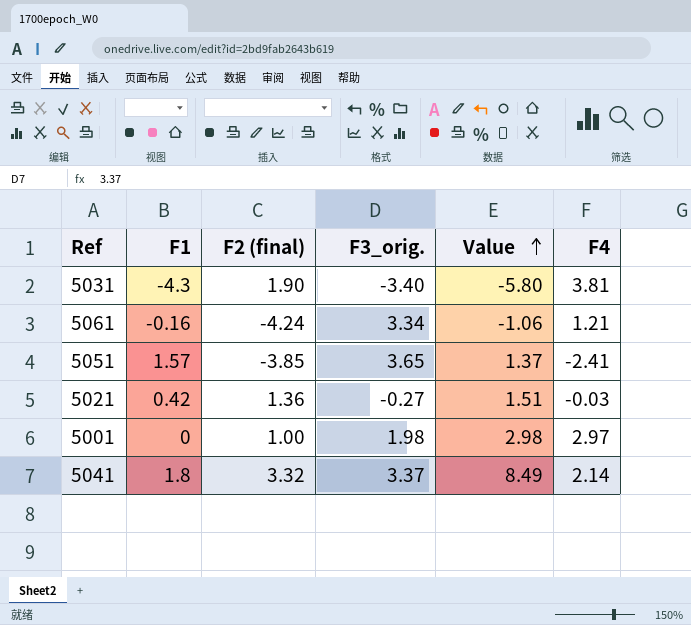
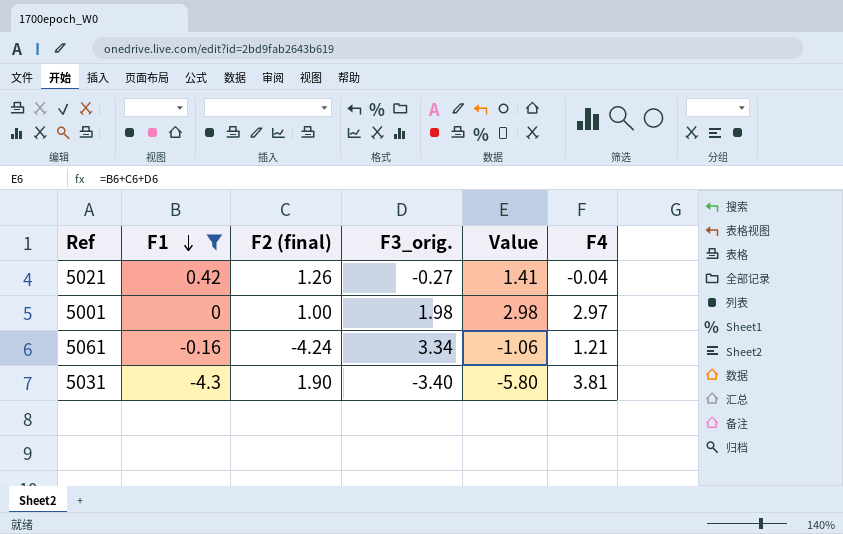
filter: none -> F1 <= 0.42
row order: Value ascending -> F1 descending
5021 | F2 (final): 1.36 -> 1.26
5021 | Value: 1.51 -> 1.41
5021 | F4: -0.03 -> -0.04

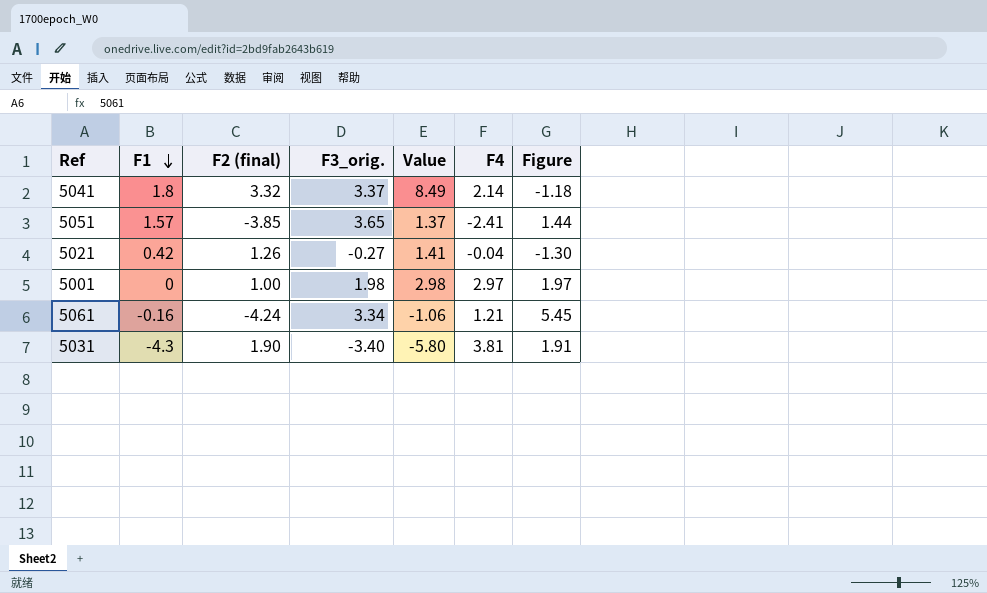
filter: F1 <= 0.42 -> none
column Figure | formula: none -> [F4] - [F2 (final)]

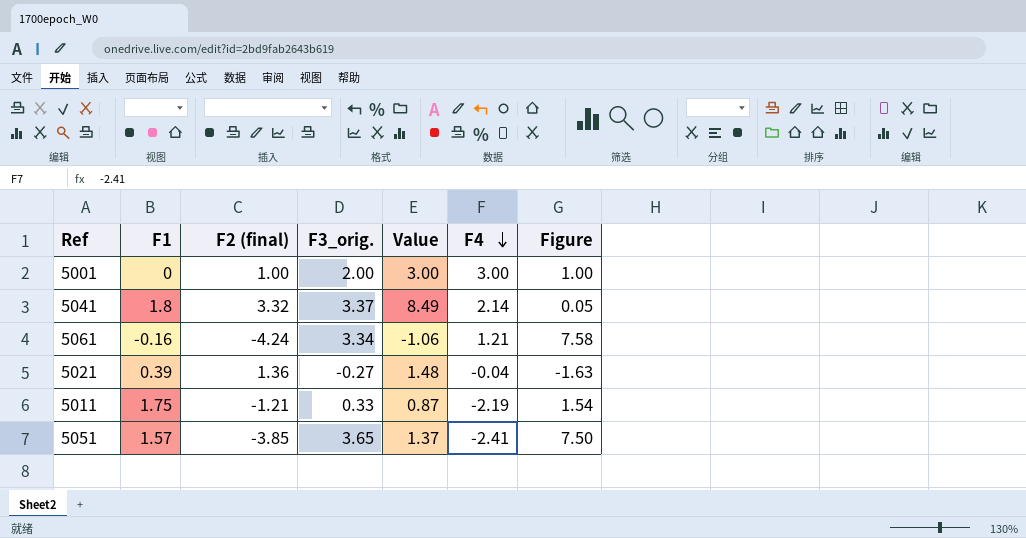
row order: F1 descending -> F4 descending
column Figure | formula: [F4] - [F2 (final)] -> [F3_orig.] - [F2 (final)]
row 5031: -4.3 | 1.90 | -3.40 | -5.80 | 3.81 | 1.91 -> none
5001 | F3_orig.: 1.98 -> 2.00
5001 | Value: 2.98 -> 3.00
5001 | F4: 2.97 -> 3.00
5021 | F1: 0.42 -> 0.39
5021 | F2 (final): 1.26 -> 1.36
5021 | Value: 1.41 -> 1.48
row 5011: none -> 1.75 | -1.21 | 0.33 | 0.87 | -2.19 | 1.54

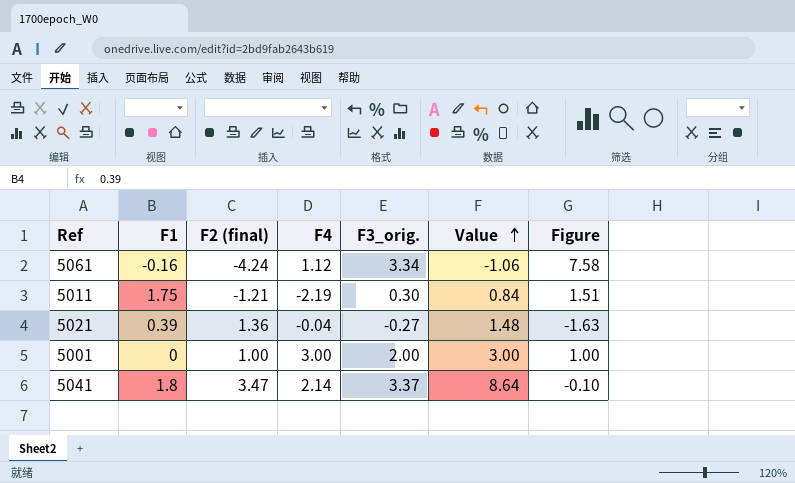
row order: F4 descending -> Value ascending
column F4 | position: 6 -> 4
row 5051: 1.57 | -3.85 | 3.65 | 1.37 | -2.41 | 7.50 -> none
5061 | F4: 1.21 -> 1.12
5011 | F3_orig.: 0.33 -> 0.30
5011 | Value: 0.87 -> 0.84
5011 | Figure: 1.54 -> 1.51
5041 | F2 (final): 3.32 -> 3.47
5041 | Value: 8.49 -> 8.64
5041 | Figure: 0.05 -> -0.10

